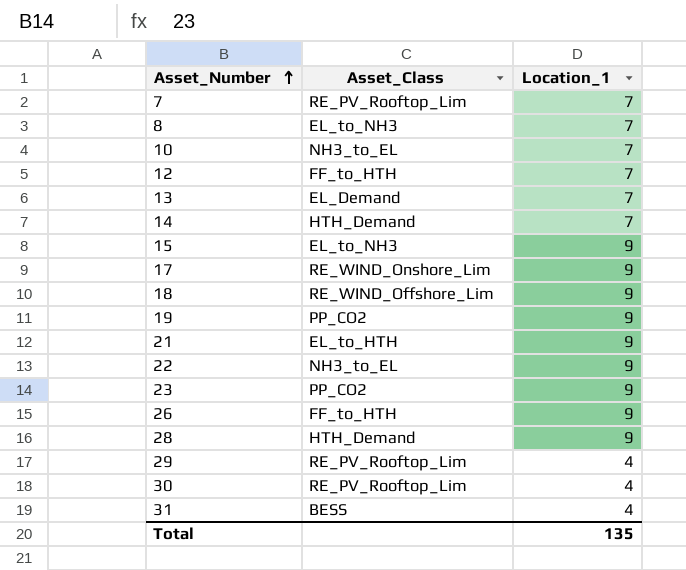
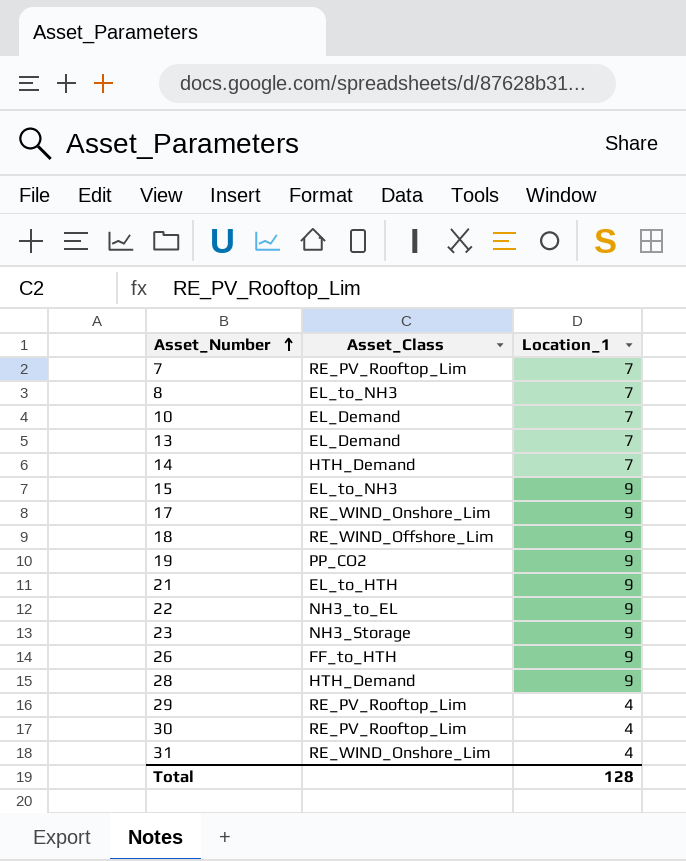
row 12: FF_to_HTH | 7 -> none
10 | Asset_Class: NH3_to_EL -> EL_Demand
23 | Asset_Class: PP_CO2 -> NH3_Storage
31 | Asset_Class: BESS -> RE_WIND_Onshore_Lim
Total | Location_1: 135 -> 128

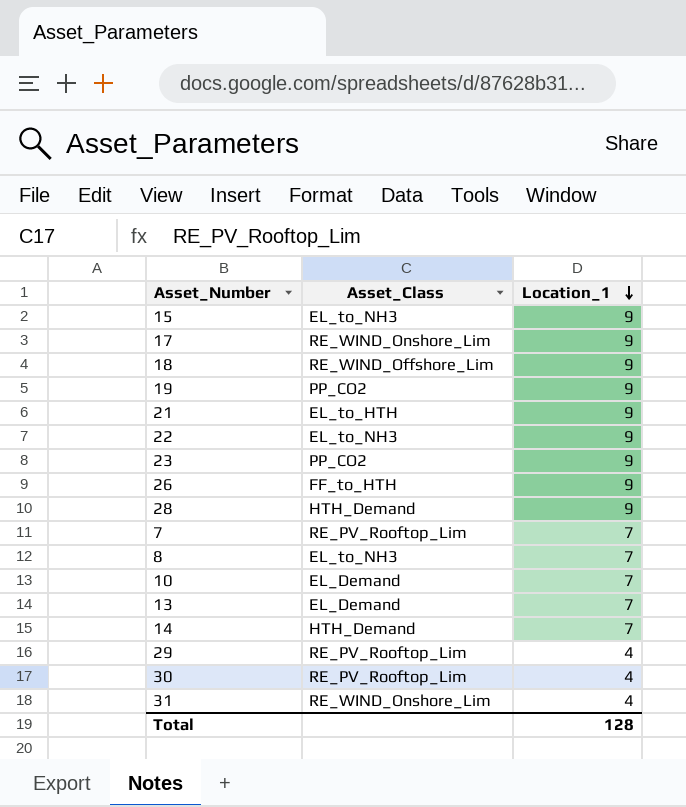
row order: Asset_Number ascending -> Location_1 descending
22 | Asset_Class: NH3_to_EL -> EL_to_NH3
23 | Asset_Class: NH3_Storage -> PP_CO2

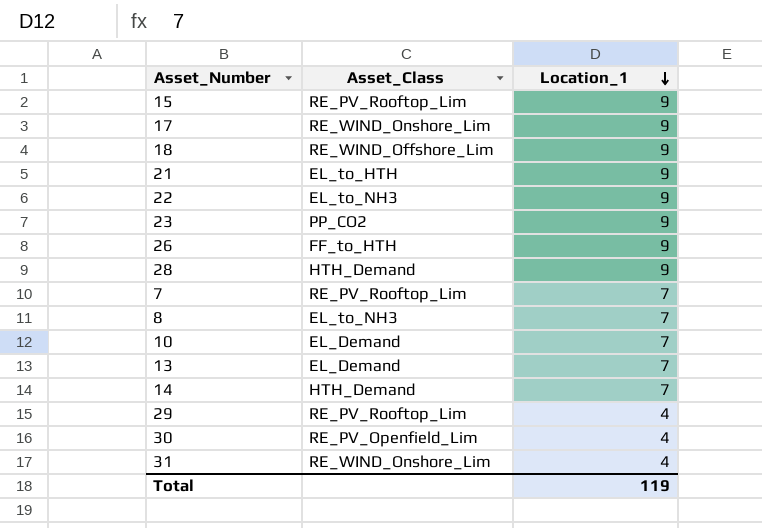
row 19: PP_CO2 | 9 -> none
15 | Asset_Class: EL_to_NH3 -> RE_PV_Rooftop_Lim
30 | Asset_Class: RE_PV_Rooftop_Lim -> RE_PV_Openfield_Lim
Total | Location_1: 128 -> 119

